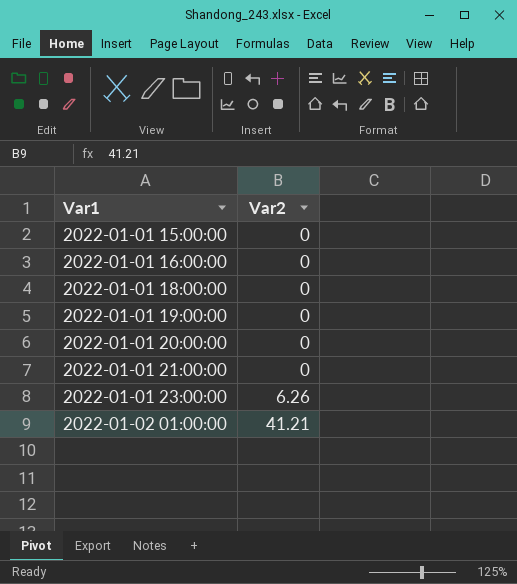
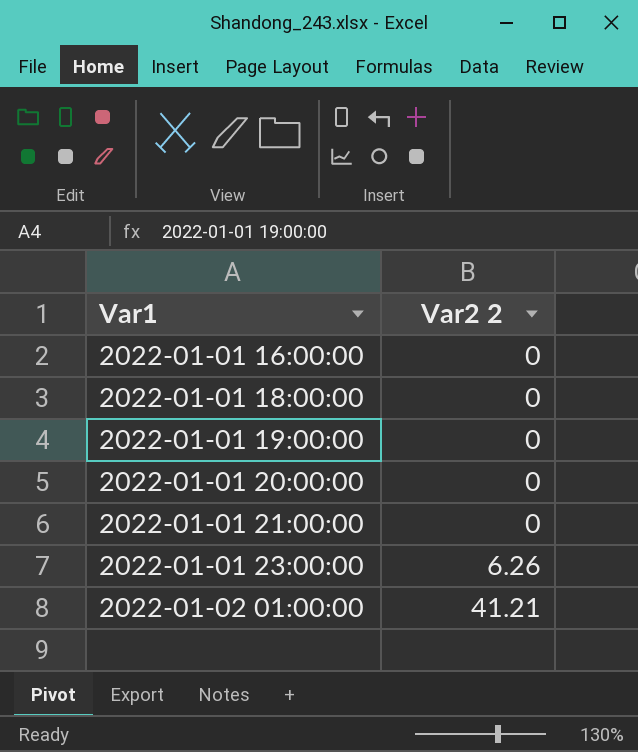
column name: Var2 -> Var2 2
row 2022-01-01 15:00:00: 0 -> none

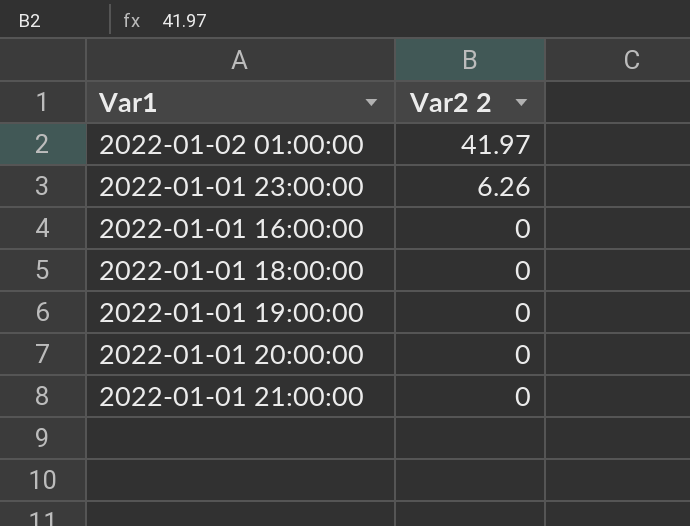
row order: Var1 ascending -> Var2 2 descending
2022-01-02 01:00:00 | Var2 2: 41.21 -> 41.97

